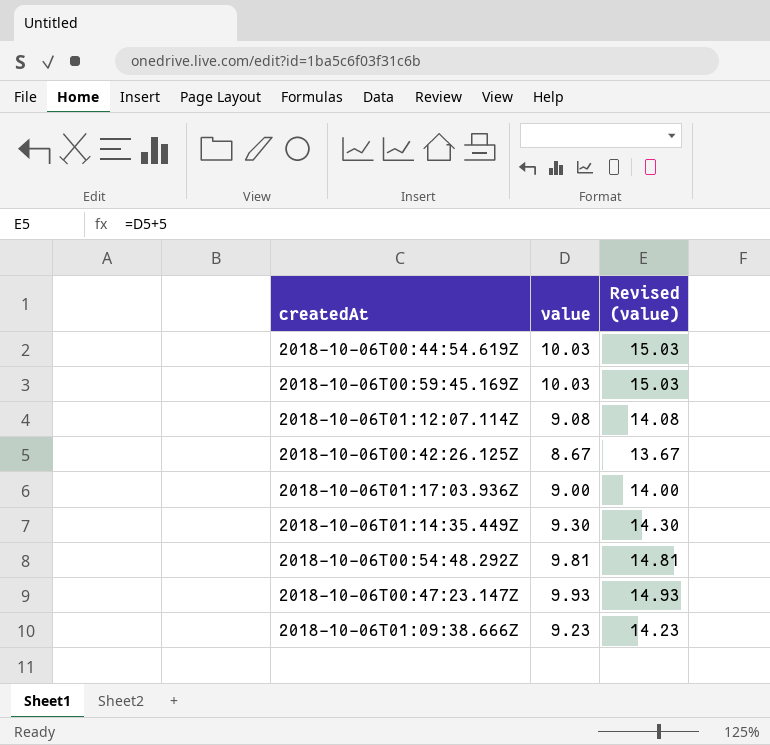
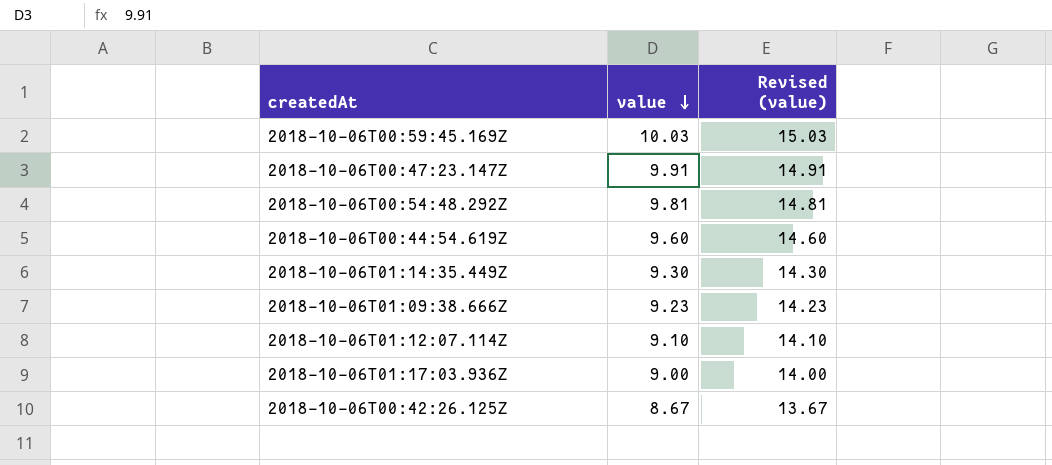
row order: none -> value descending
2018-10-06T00:47:23.147Z | value: 9.93 -> 9.91
2018-10-06T00:47:23.147Z | Revised (value): 14.93 -> 14.91
2018-10-06T00:44:54.619Z | value: 10.03 -> 9.60
2018-10-06T00:44:54.619Z | Revised (value): 15.03 -> 14.60
2018-10-06T01:12:07.114Z | value: 9.08 -> 9.10
2018-10-06T01:12:07.114Z | Revised (value): 14.08 -> 14.10

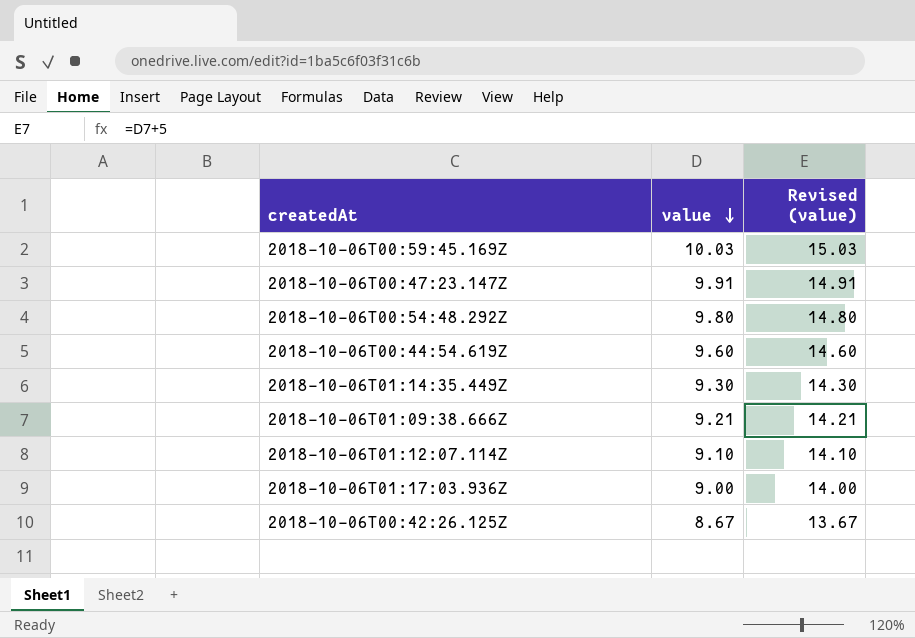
2018-10-06T00:54:48.292Z | value: 9.81 -> 9.80
2018-10-06T00:54:48.292Z | Revised (value): 14.81 -> 14.80
2018-10-06T01:09:38.666Z | value: 9.23 -> 9.21
2018-10-06T01:09:38.666Z | Revised (value): 14.23 -> 14.21

